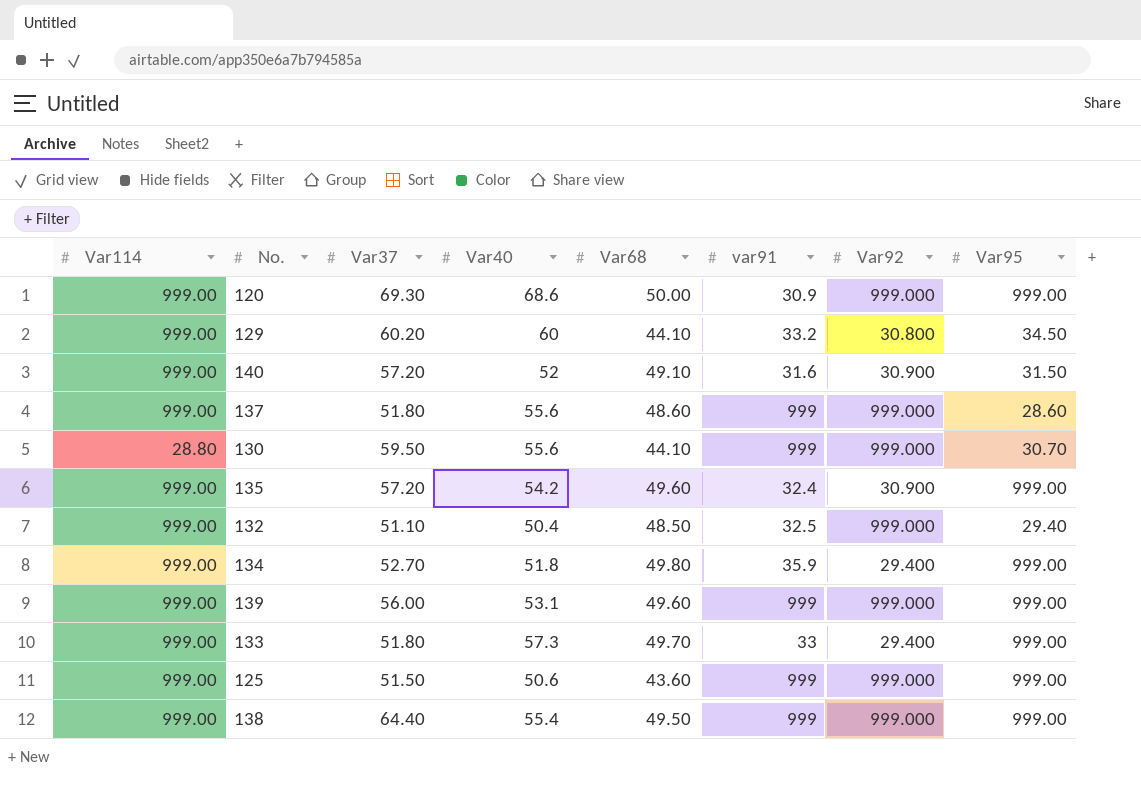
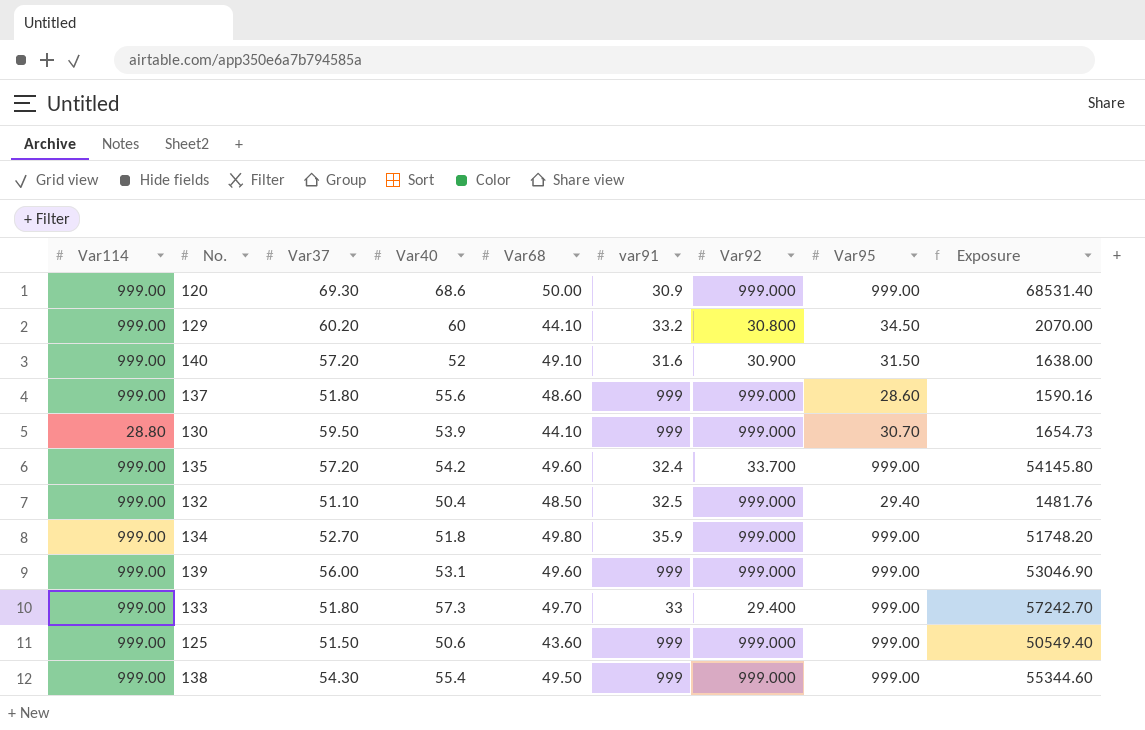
column Exposure | formula: none -> [Var40] * [Var95]
130 | Var40: 55.6 -> 53.9
135 | Var92: 30.900 -> 33.700
134 | Var92: 29.400 -> 999.000
138 | Var37: 64.40 -> 54.30

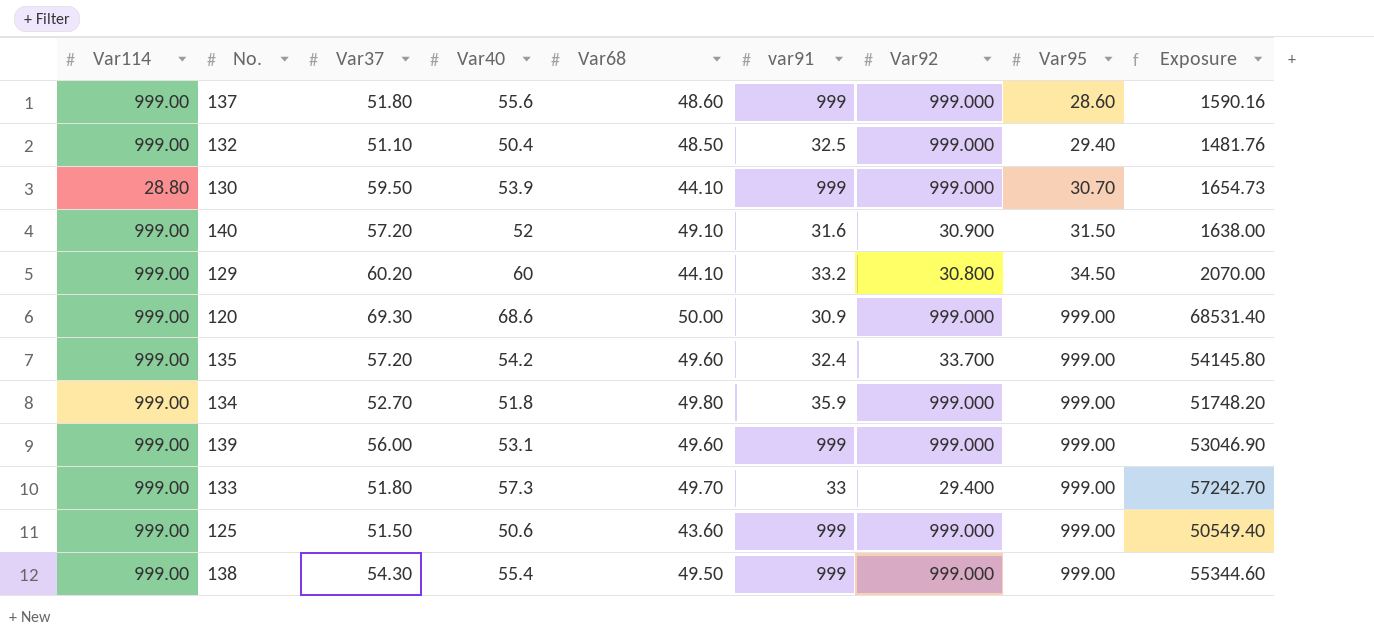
row order: none -> Var95 ascending

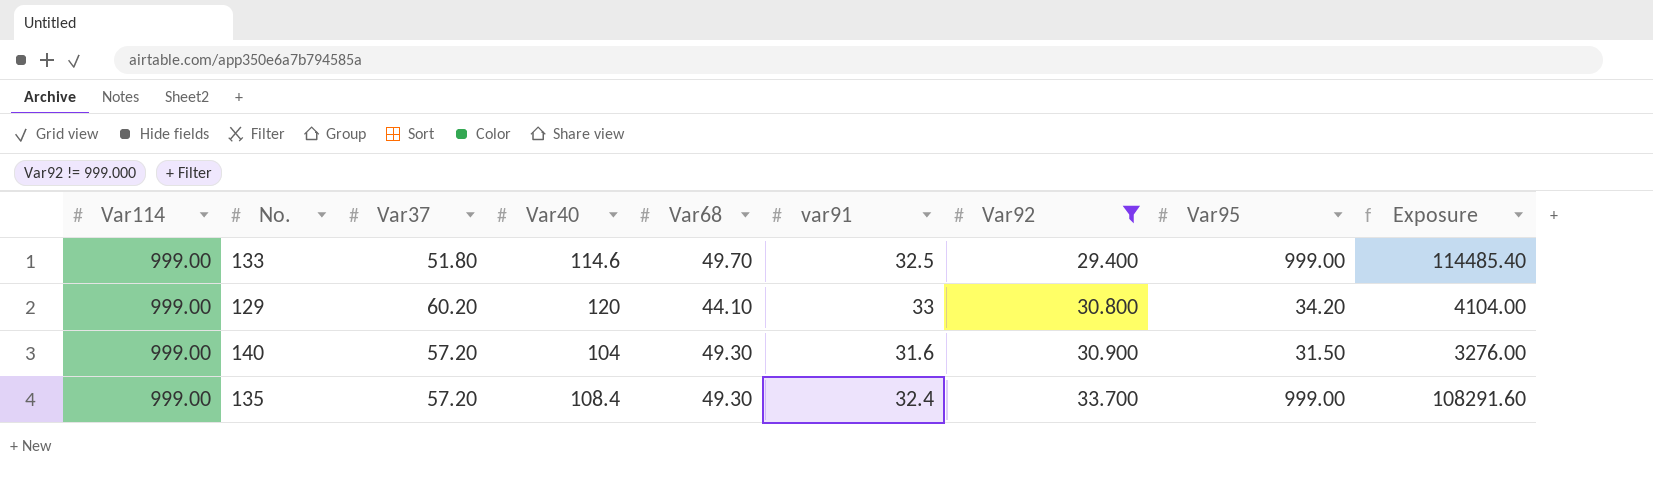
filter: none -> Var92 != 999.000
row order: Var95 ascending -> Var92 ascending
133 | Var40: 57.3 -> 114.6
133 | var91: 33 -> 32.5
133 | Exposure: 57242.70 -> 114485.40
129 | Var40: 60 -> 120
129 | var91: 33.2 -> 33
129 | Var95: 34.50 -> 34.20
129 | Exposure: 2070.00 -> 4104.00
140 | Var40: 52 -> 104
140 | Var68: 49.10 -> 49.30
140 | Exposure: 1638.00 -> 3276.00
135 | Var40: 54.2 -> 108.4
135 | Var68: 49.60 -> 49.30
135 | Exposure: 54145.80 -> 108291.60

